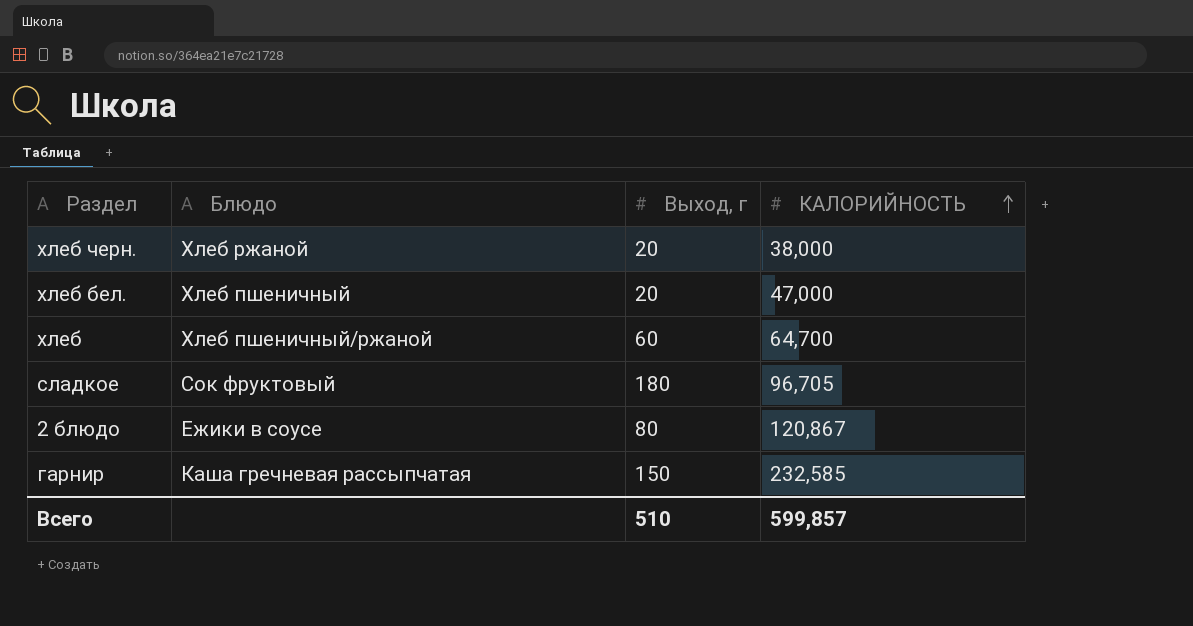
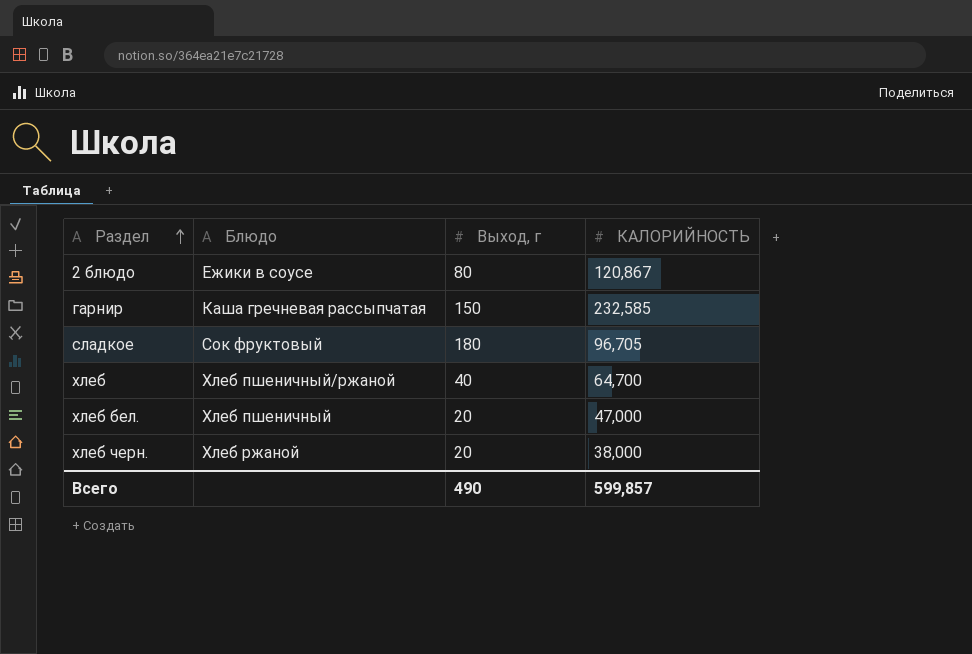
row order: КАЛОРИЙНОСТЬ ascending -> Раздел ascending
хлеб | Выход, г: 60 -> 40
Всего | Выход, г: 510 -> 490

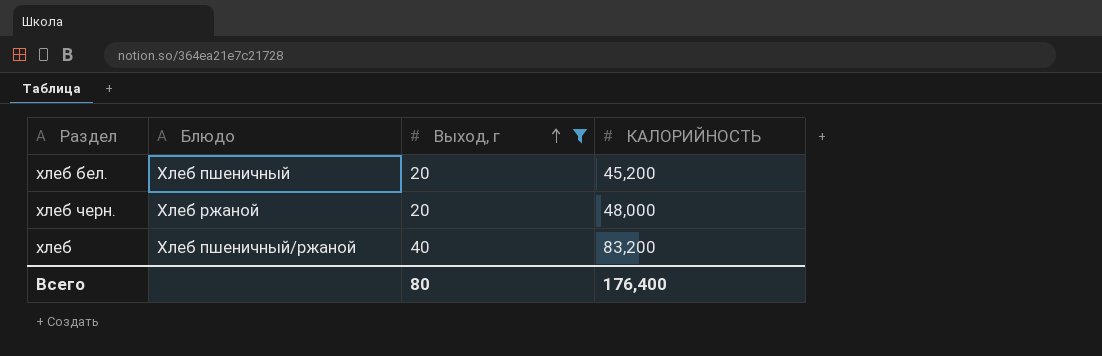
filter: none -> Выход, г <= 40
row order: Раздел ascending -> Выход, г ascending
хлеб бел. | КАЛОРИЙНОСТЬ: 47,000 -> 45,200
хлеб черн. | КАЛОРИЙНОСТЬ: 38,000 -> 48,000
хлеб | КАЛОРИЙНОСТЬ: 64,700 -> 83,200
Всего | Выход, г: 490 -> 80
Всего | КАЛОРИЙНОСТЬ: 599,857 -> 176,400

